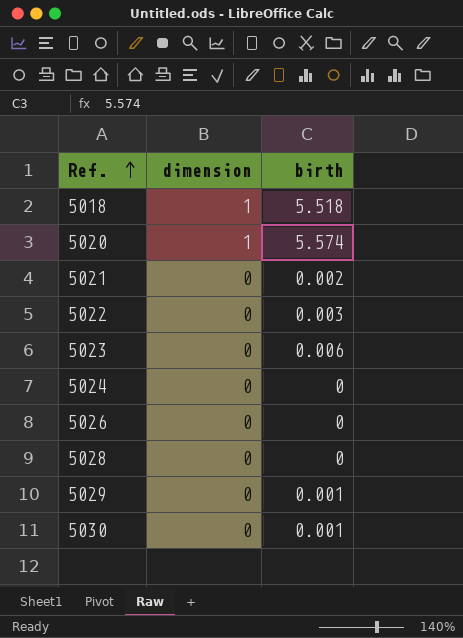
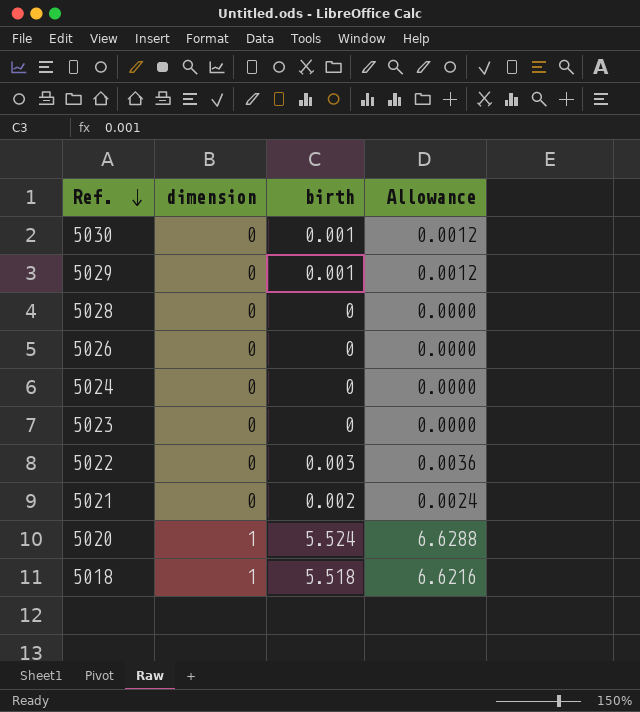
row order: Ref. ascending -> Ref. descending
column Allowance | formula: none -> [birth] * 1.2
5023 | birth: 0.006 -> 0
5020 | birth: 5.574 -> 5.524

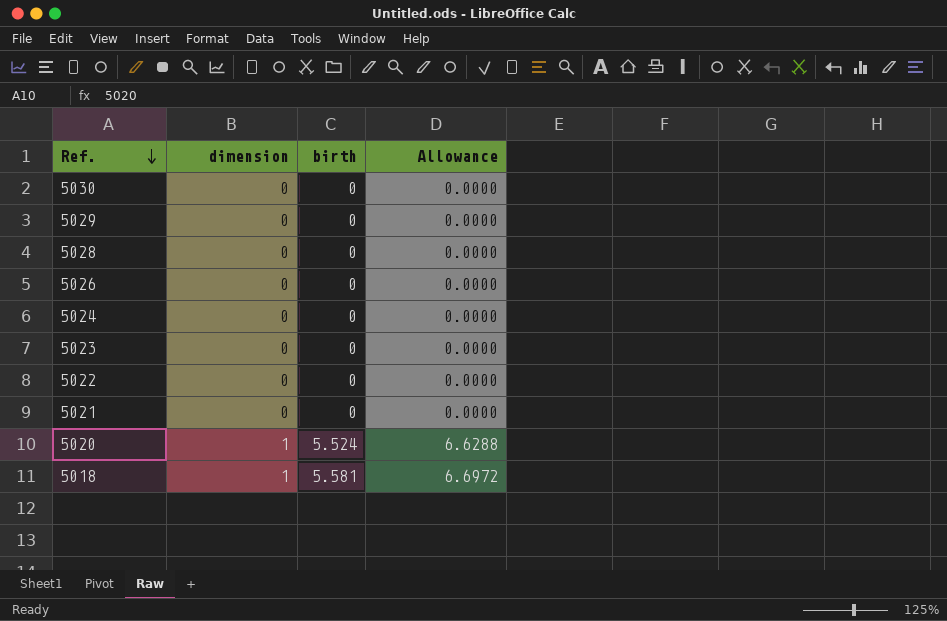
5030 | birth: 0.001 -> 0
5030 | Allowance: 0.0012 -> 0.0000
5029 | birth: 0.001 -> 0
5029 | Allowance: 0.0012 -> 0.0000
5022 | birth: 0.003 -> 0
5022 | Allowance: 0.0036 -> 0.0000
5021 | birth: 0.002 -> 0
5021 | Allowance: 0.0024 -> 0.0000
5018 | birth: 5.518 -> 5.581
5018 | Allowance: 6.6216 -> 6.6972

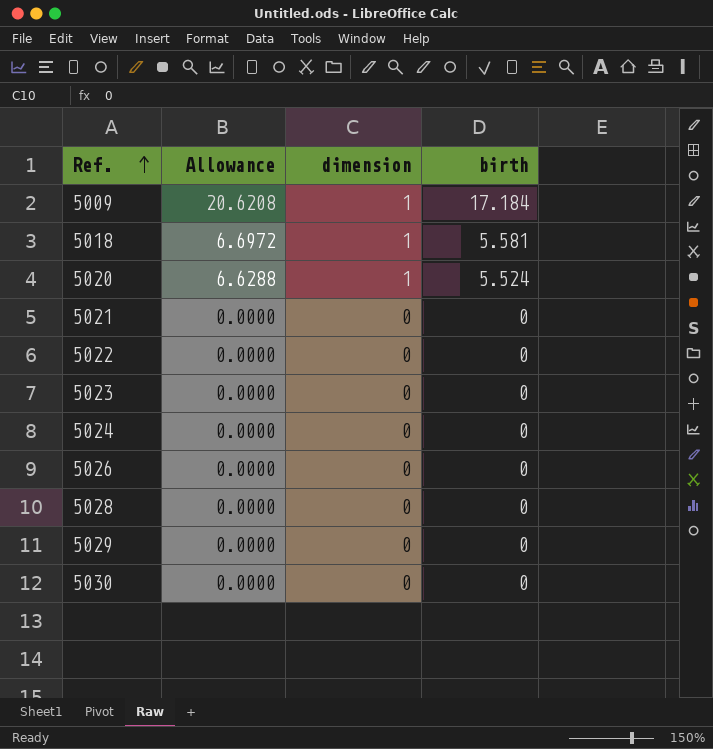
row order: Ref. descending -> Ref. ascending
column Allowance | position: 4 -> 2
row 5009: none -> 20.6208 | 1 | 17.184

